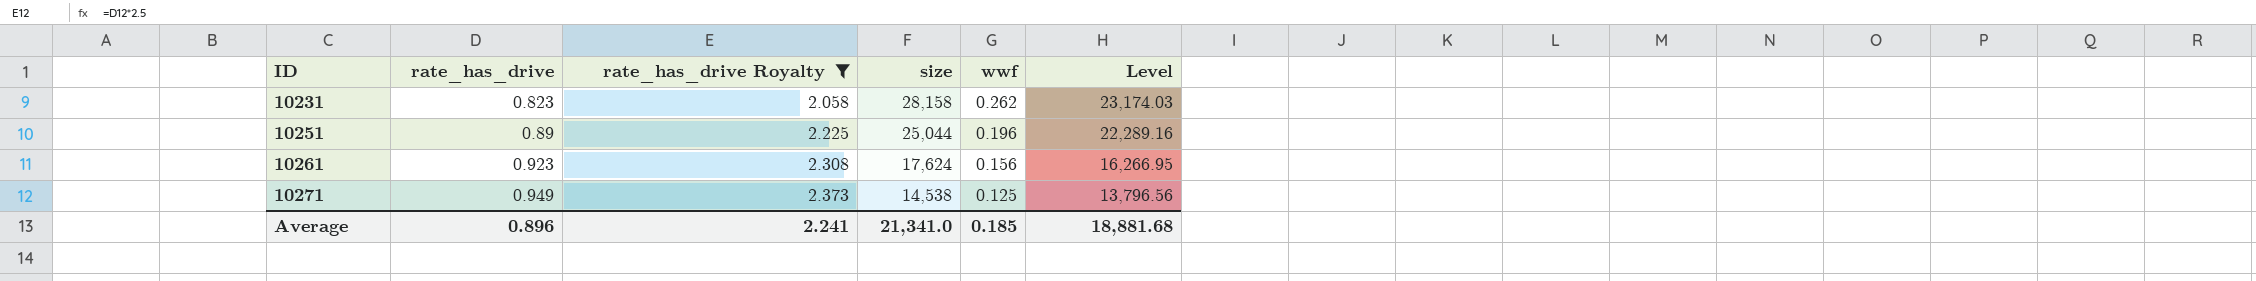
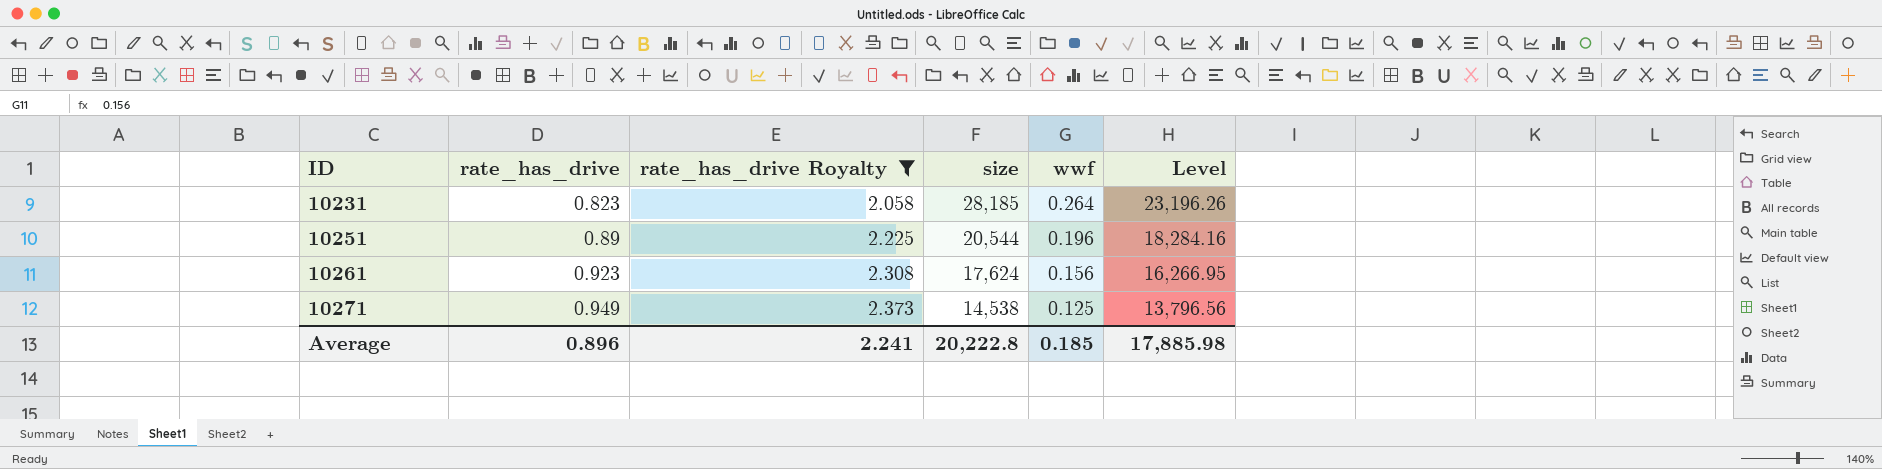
10231 | size: 28,158 -> 28,185
10231 | wwf: 0.262 -> 0.264
10231 | Level: 23,174.03 -> 23,196.26
10251 | size: 25,044 -> 20,544
10251 | Level: 22,289.16 -> 18,284.16
Average | size: 21,341.0 -> 20,222.8
Average | Level: 18,881.68 -> 17,885.98

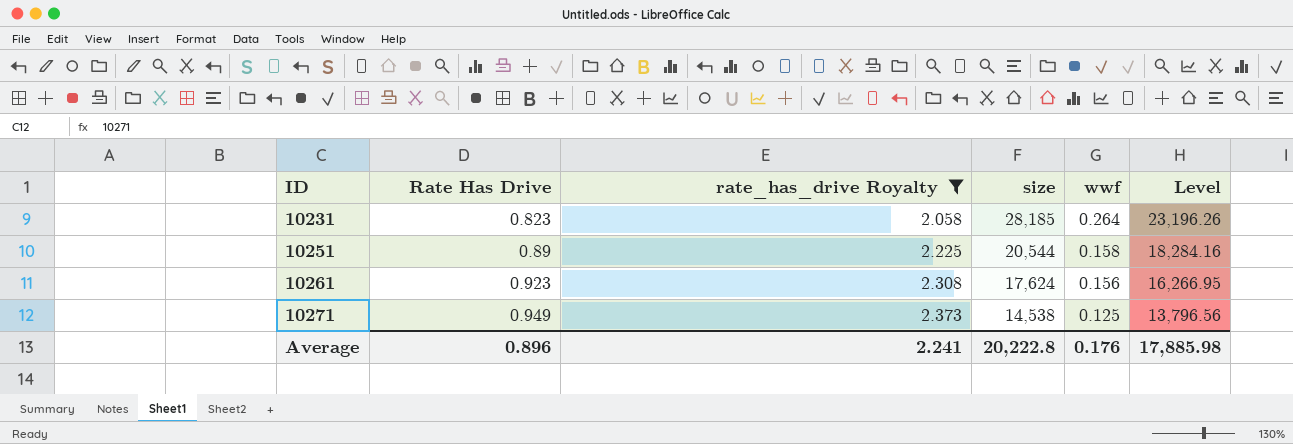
column name: rate_has_drive -> Rate Has Drive
10251 | wwf: 0.196 -> 0.158
Average | wwf: 0.185 -> 0.176

